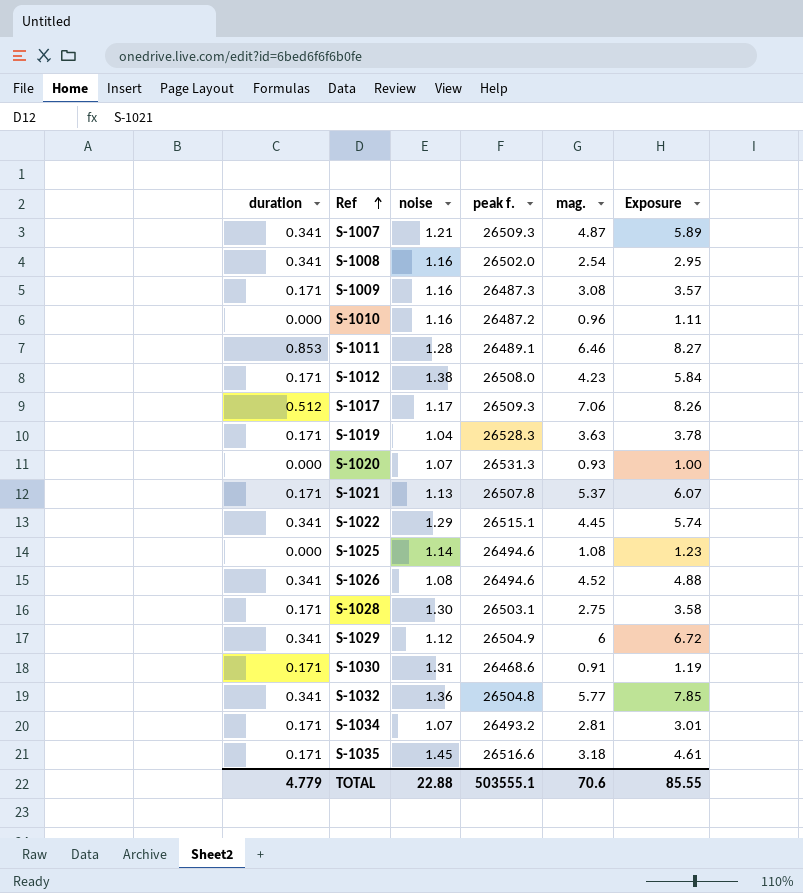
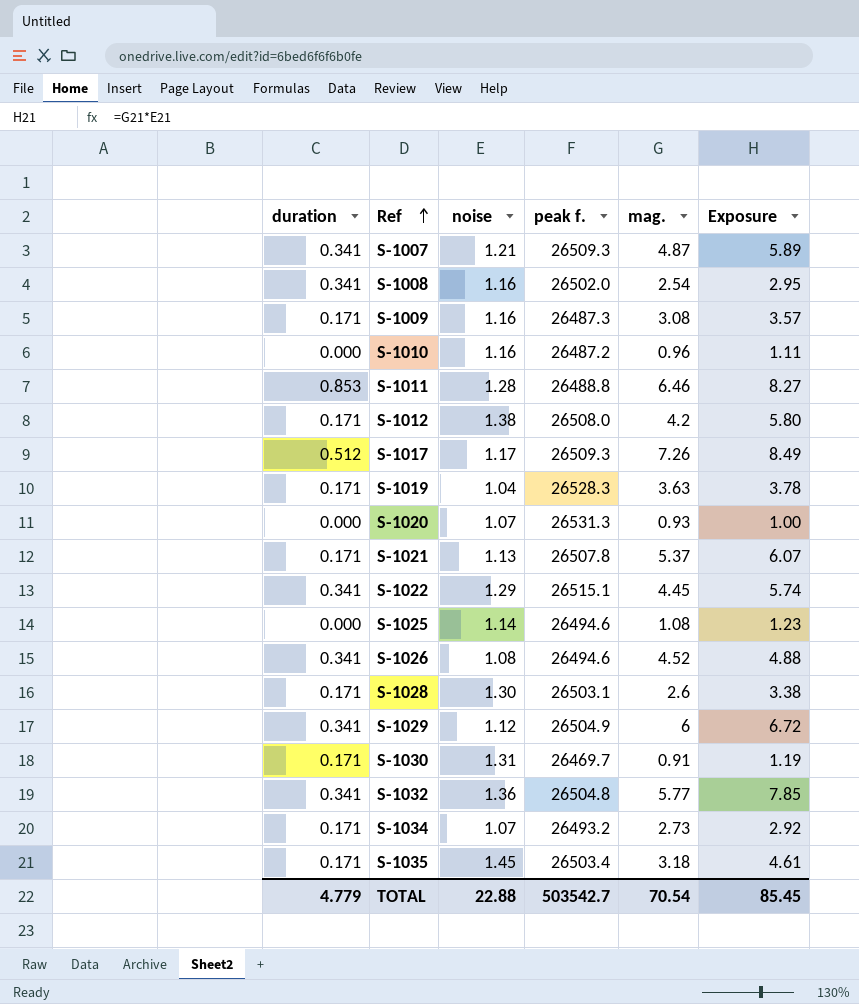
S-1011 | peak f.: 26489.1 -> 26488.8
S-1012 | mag.: 4.23 -> 4.2
S-1012 | Exposure: 5.84 -> 5.80
S-1017 | mag.: 7.06 -> 7.26
S-1017 | Exposure: 8.26 -> 8.49
S-1028 | mag.: 2.75 -> 2.6
S-1028 | Exposure: 3.58 -> 3.38
S-1030 | peak f.: 26468.6 -> 26469.7
S-1034 | mag.: 2.81 -> 2.73
S-1034 | Exposure: 3.01 -> 2.92
S-1035 | peak f.: 26516.6 -> 26503.4
TOTAL | peak f.: 503555.1 -> 503542.7
TOTAL | mag.: 70.6 -> 70.54
TOTAL | Exposure: 85.55 -> 85.45

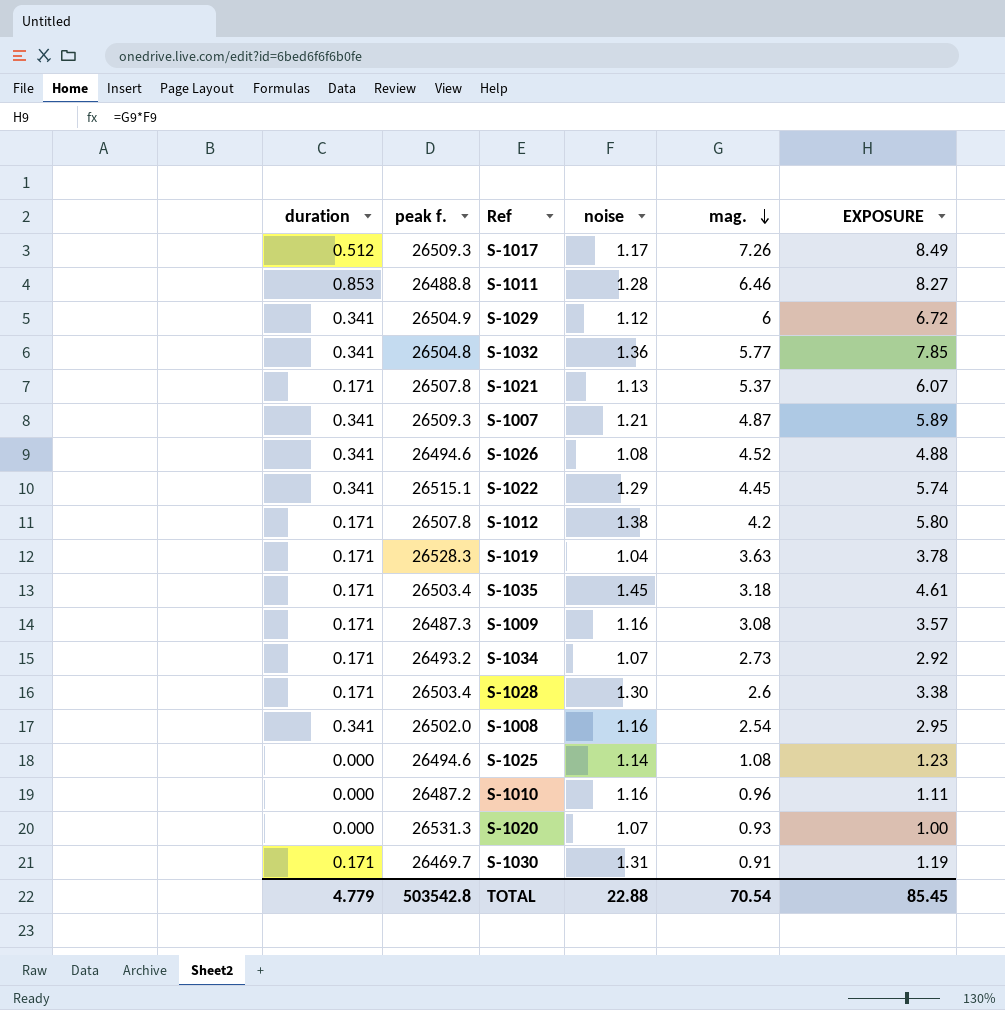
row order: Ref ascending -> mag. descending
column peak f. | position: 4 -> 2
column name: Exposure -> EXPOSURE
S-1012 | peak f.: 26508.0 -> 26507.8
S-1028 | peak f.: 26503.1 -> 26503.4
TOTAL | peak f.: 503542.7 -> 503542.8

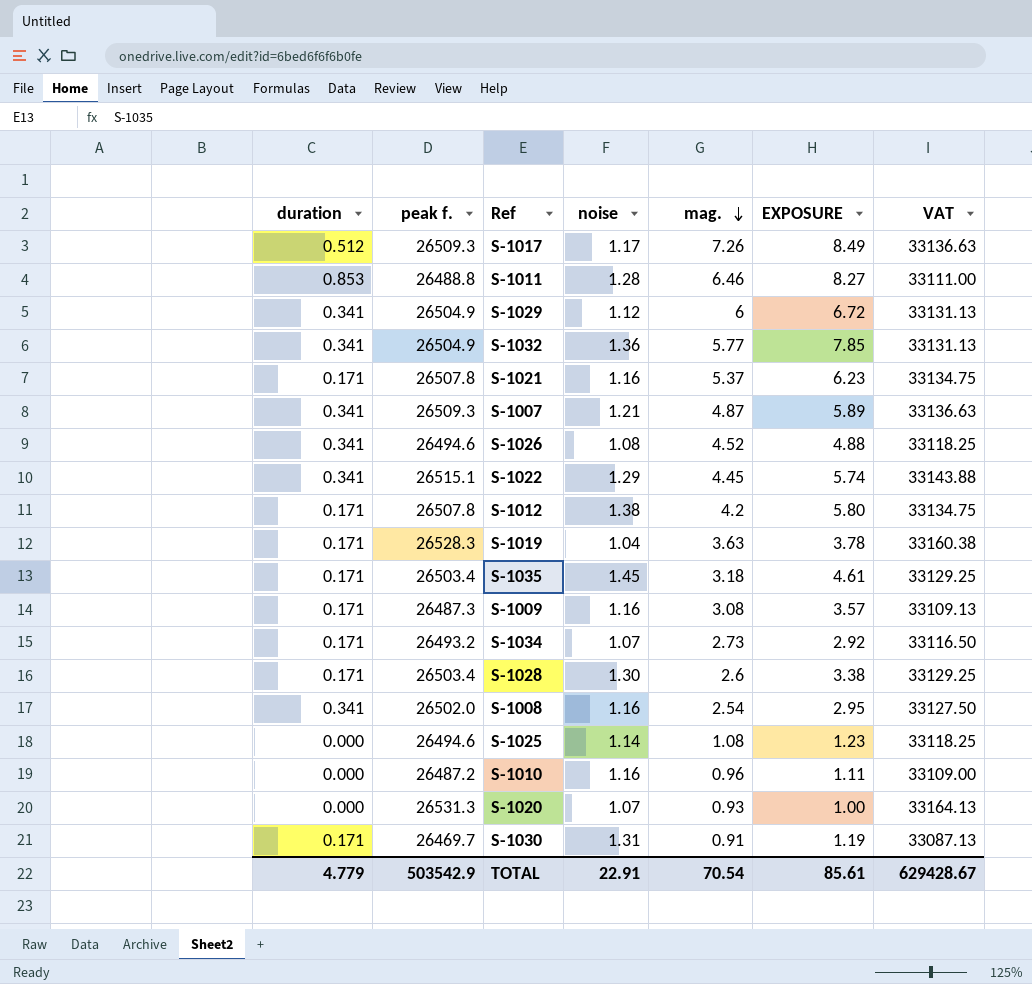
column VAT | formula: none -> [peak f.] * 1.25
S-1032 | peak f.: 26504.8 -> 26504.9
S-1021 | noise: 1.13 -> 1.16
S-1021 | EXPOSURE: 6.07 -> 6.23
TOTAL | peak f.: 503542.8 -> 503542.9
TOTAL | noise: 22.88 -> 22.91
TOTAL | EXPOSURE: 85.45 -> 85.61

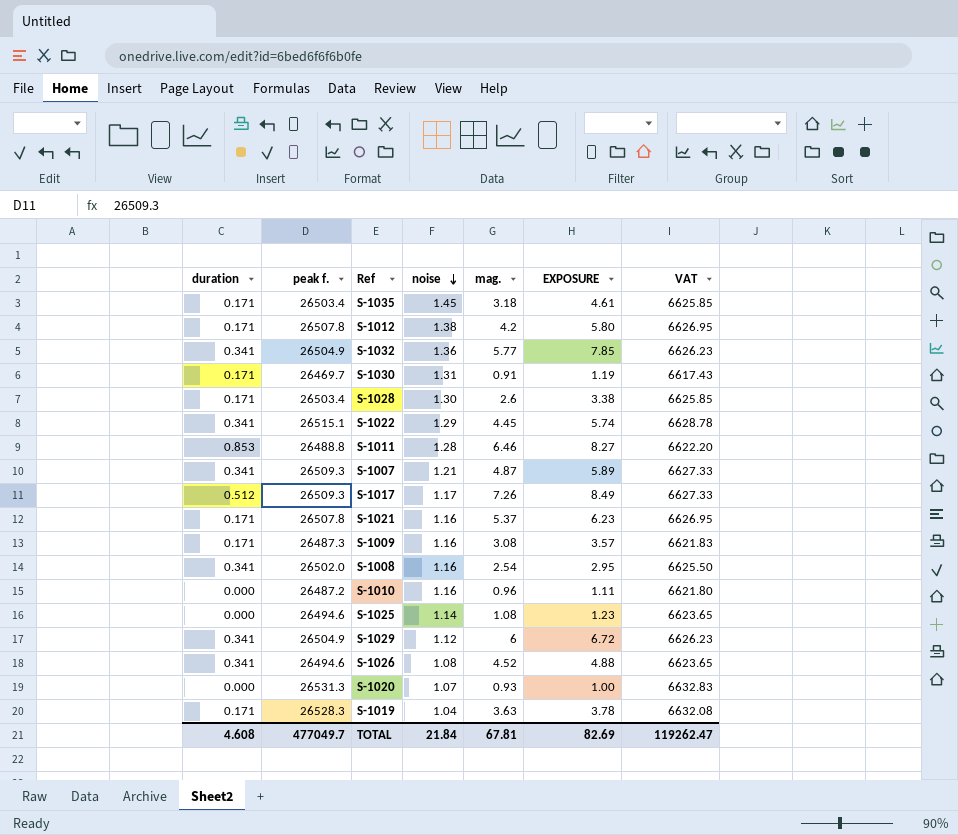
row order: mag. descending -> noise descending
column VAT | formula: [peak f.] * 1.25 -> [peak f.] * 0.25
row S-1034: 0.171 | 26493.2 | 1.07 | 2.73 | 2.92 | 33116.50 -> none
TOTAL | duration: 4.779 -> 4.608
TOTAL | peak f.: 503542.9 -> 477049.7
TOTAL | noise: 22.91 -> 21.84
TOTAL | mag.: 70.54 -> 67.81
TOTAL | EXPOSURE: 85.61 -> 82.69
TOTAL | VAT: 629428.67 -> 119262.47

